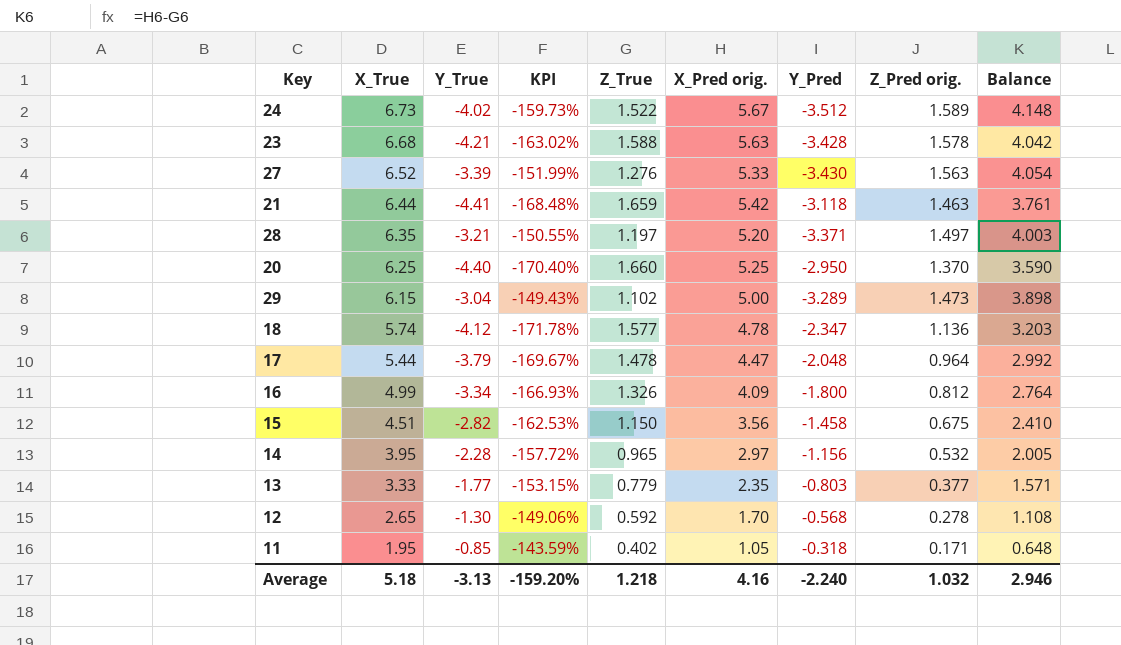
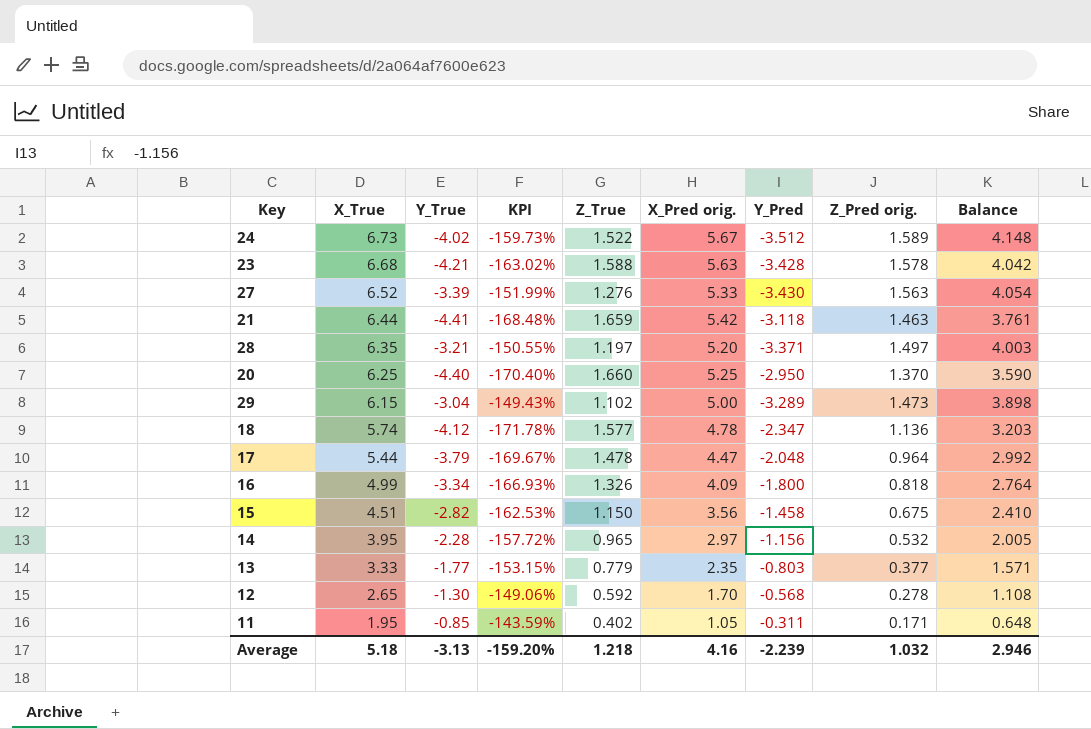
16 | Z_Pred orig.: 0.812 -> 0.818
11 | Y_Pred: -0.318 -> -0.311
Average | Y_Pred: -2.240 -> -2.239

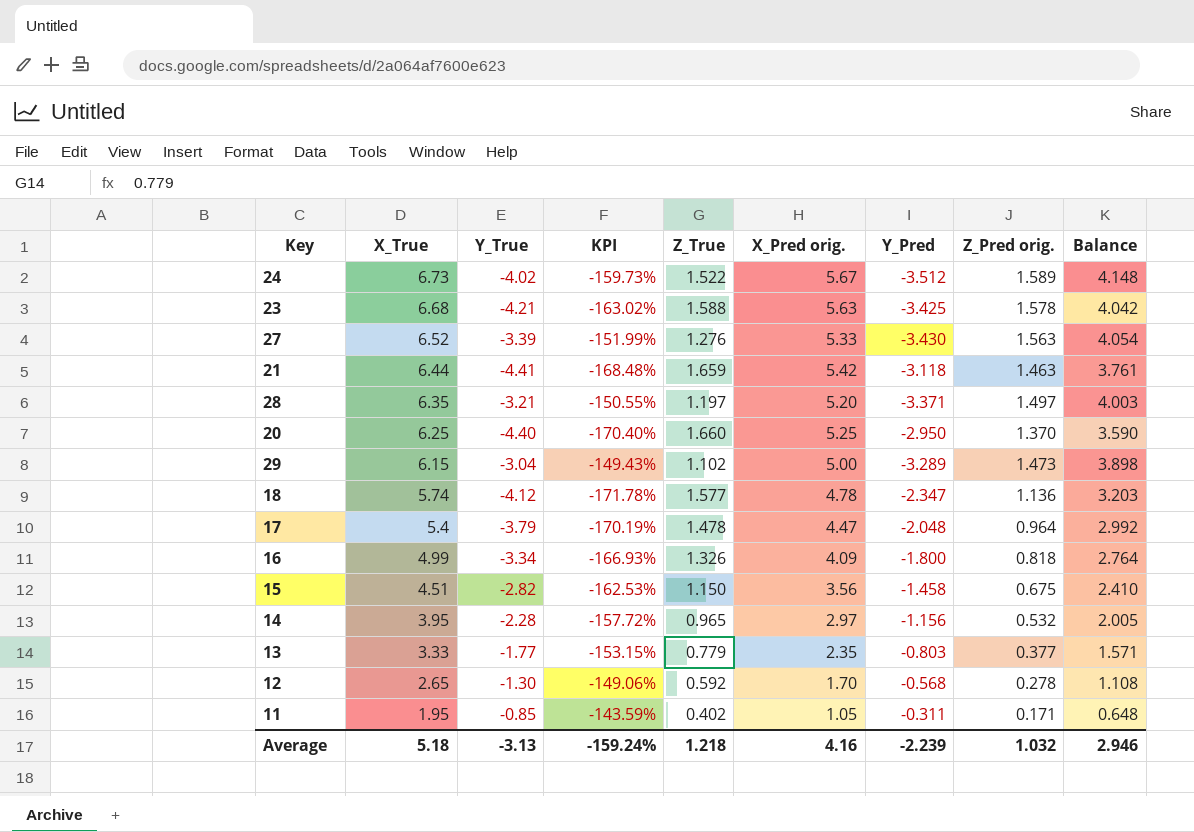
23 | Y_Pred: -3.428 -> -3.425
17 | X_True: 5.44 -> 5.4
17 | KPI: -169.67% -> -170.19%
Average | KPI: -159.20% -> -159.24%

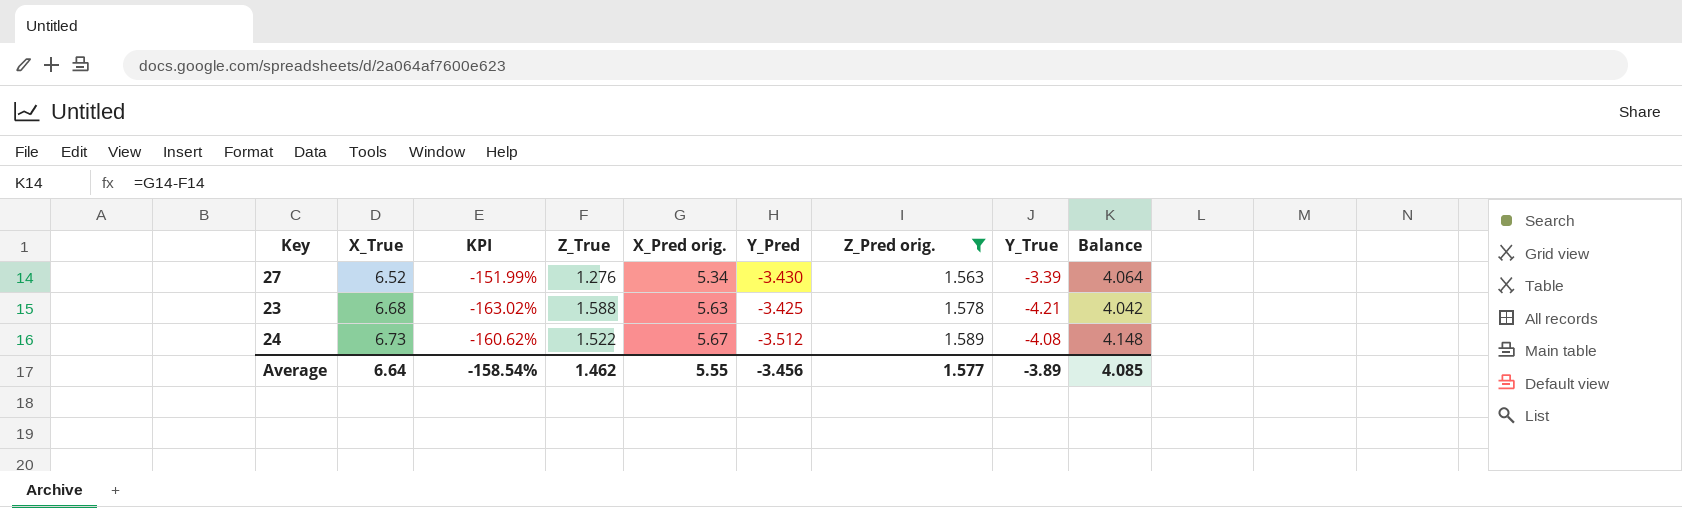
filter: none -> Z_Pred orig. >= 1.563
row order: X_True descending -> X_True ascending
column Y_True | position: 3 -> 8
27 | X_Pred orig.: 5.33 -> 5.34
27 | Balance: 4.054 -> 4.064
24 | KPI: -159.73% -> -160.62%
24 | Y_True: -4.02 -> -4.08
Average | X_True: 5.18 -> 6.64
Average | KPI: -159.24% -> -158.54%
Average | Z_True: 1.218 -> 1.462
Average | X_Pred orig.: 4.16 -> 5.55
Average | Y_Pred: -2.239 -> -3.456
Average | Z_Pred orig.: 1.032 -> 1.577
Average | Y_True: -3.13 -> -3.89
Average | Balance: 2.946 -> 4.085

